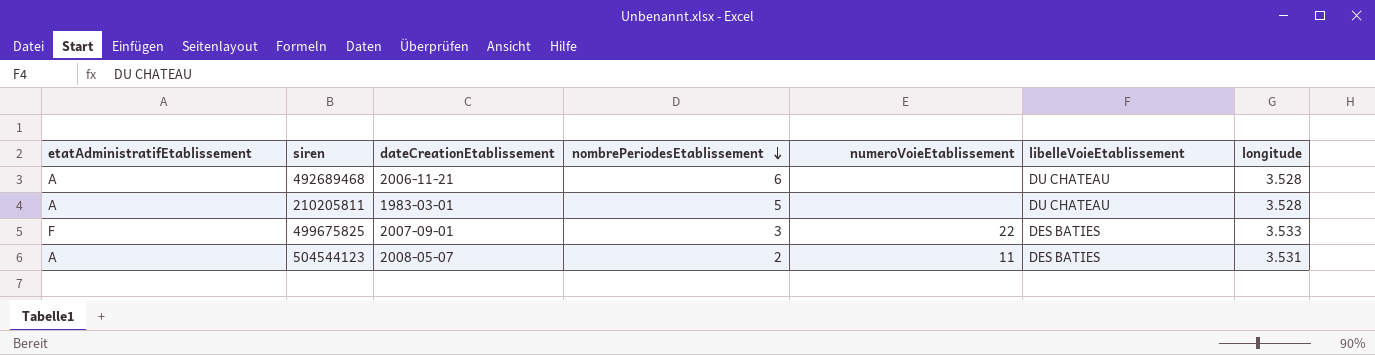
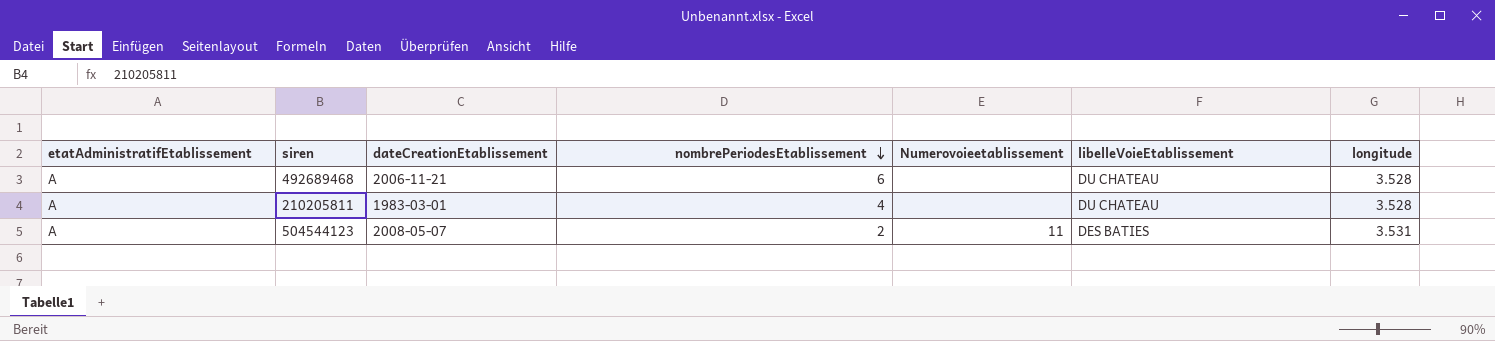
column name: numeroVoieEtablissement -> Numerovoieetablissement
row 499675825: F | 2007-09-01 | 3 | 22 | DES BATIES | 3.533 -> none
210205811 | nombrePeriodesEtablissement: 5 -> 4

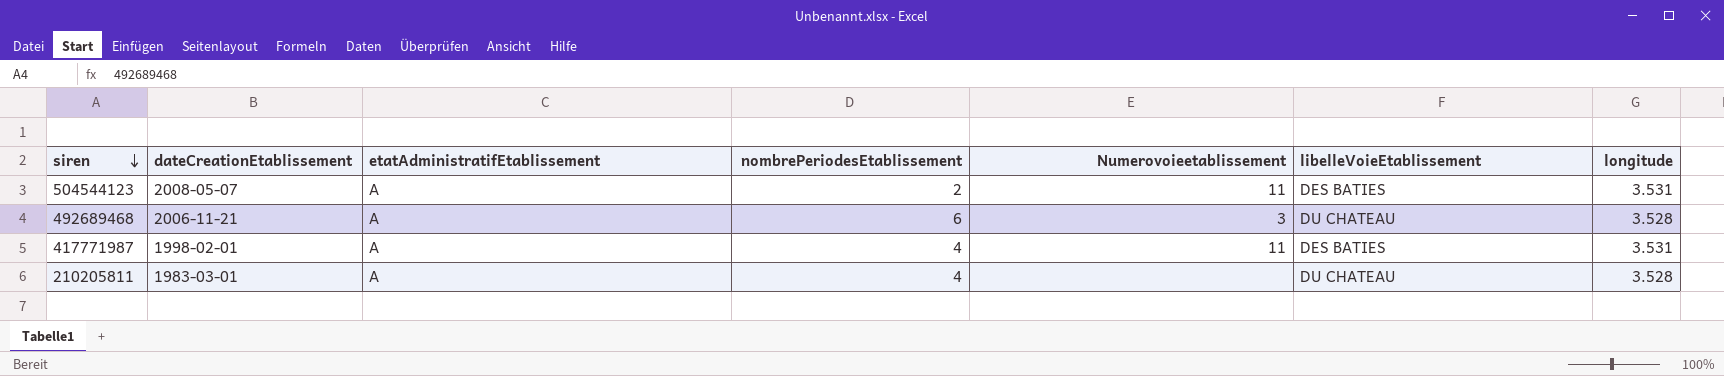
row order: nombrePeriodesEtablissement descending -> siren descending
column etatAdministratifEtablissement | position: 1 -> 3
492689468 | Numerovoieetablissement: none -> 3
row 417771987: none -> 1998-02-01 | A | 4 | 11 | DES BATIES | 3.531

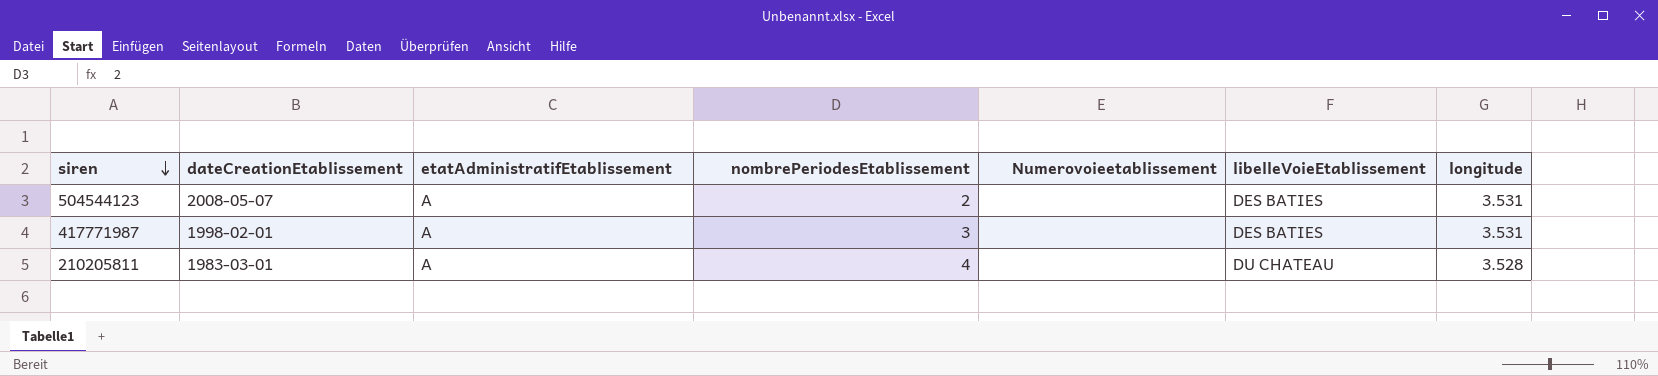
row 492689468: 2006-11-21 | A | 6 | 3 | DU CHATEAU | 3.528 -> none
504544123 | Numerovoieetablissement: 11 -> none
417771987 | nombrePeriodesEtablissement: 4 -> 3
417771987 | Numerovoieetablissement: 11 -> none

